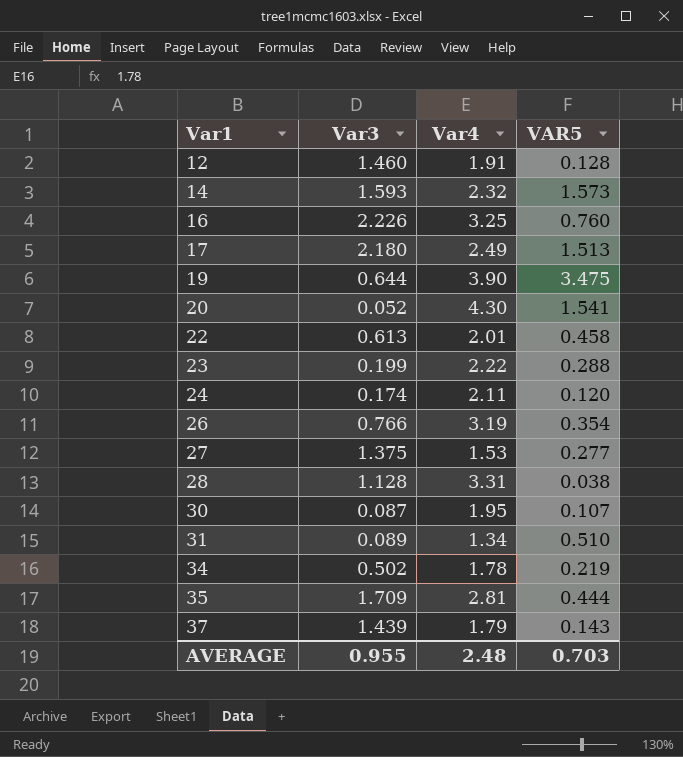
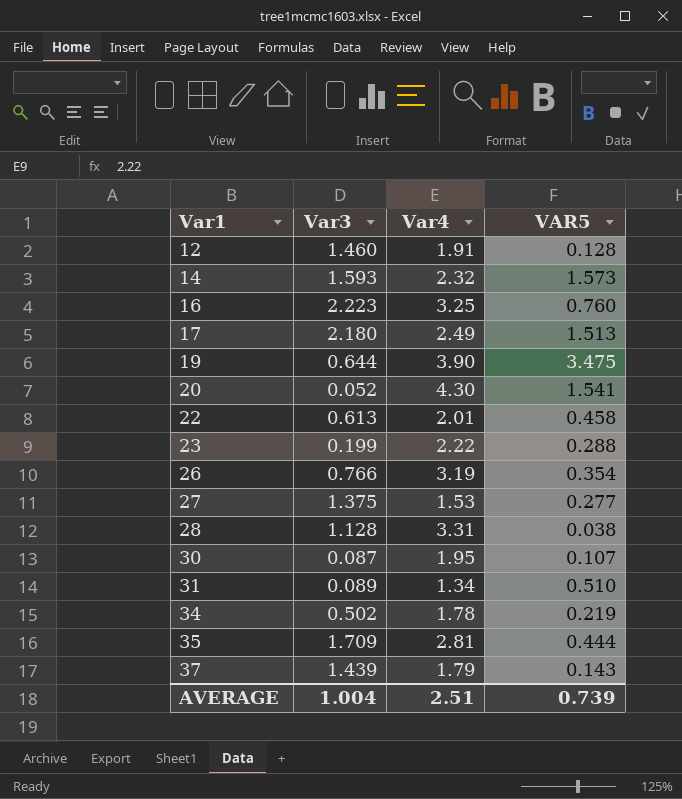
row 24: 0.174 | 2.11 | 0.120 -> none
16 | Var3: 2.226 -> 2.223
AVERAGE | Var3: 0.955 -> 1.004
AVERAGE | Var4: 2.48 -> 2.51
AVERAGE | VAR5: 0.703 -> 0.739

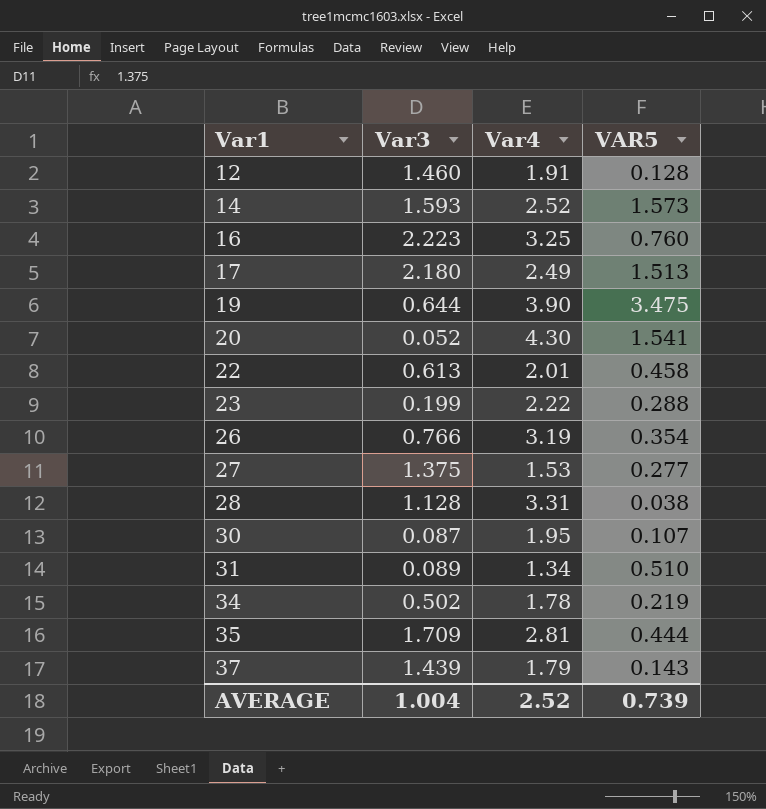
14 | Var4: 2.32 -> 2.52
AVERAGE | Var4: 2.51 -> 2.52

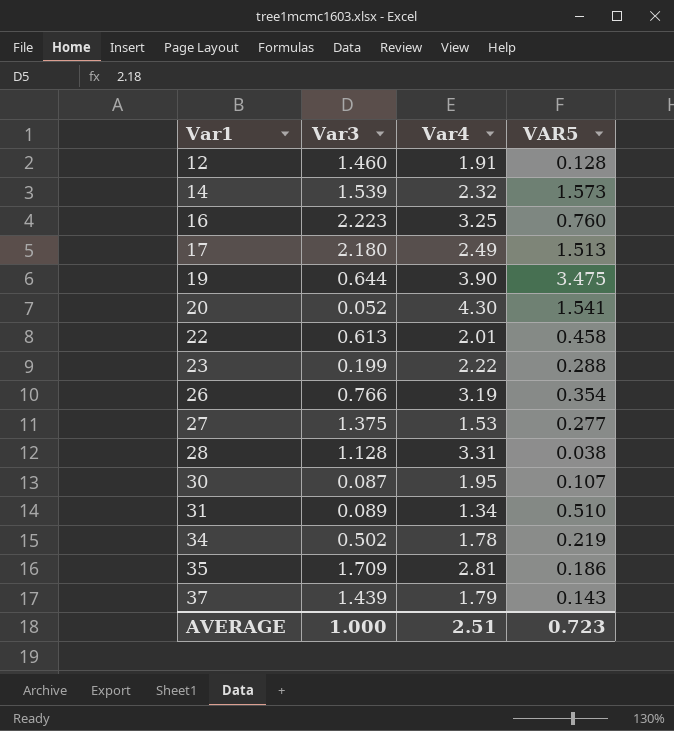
14 | Var3: 1.593 -> 1.539
14 | Var4: 2.52 -> 2.32
35 | VAR5: 0.444 -> 0.186
AVERAGE | Var3: 1.004 -> 1.000
AVERAGE | Var4: 2.52 -> 2.51
AVERAGE | VAR5: 0.739 -> 0.723

